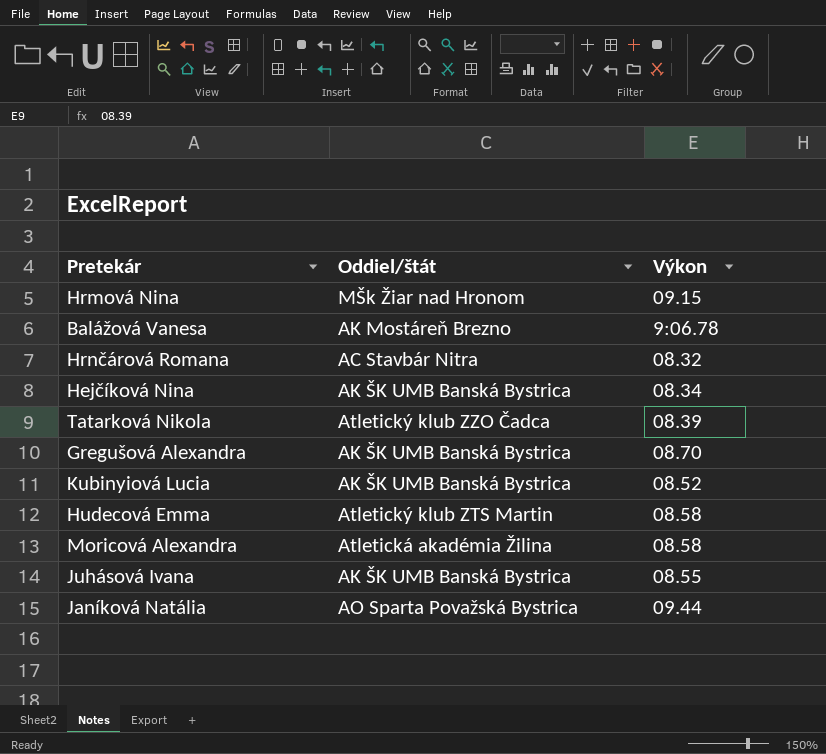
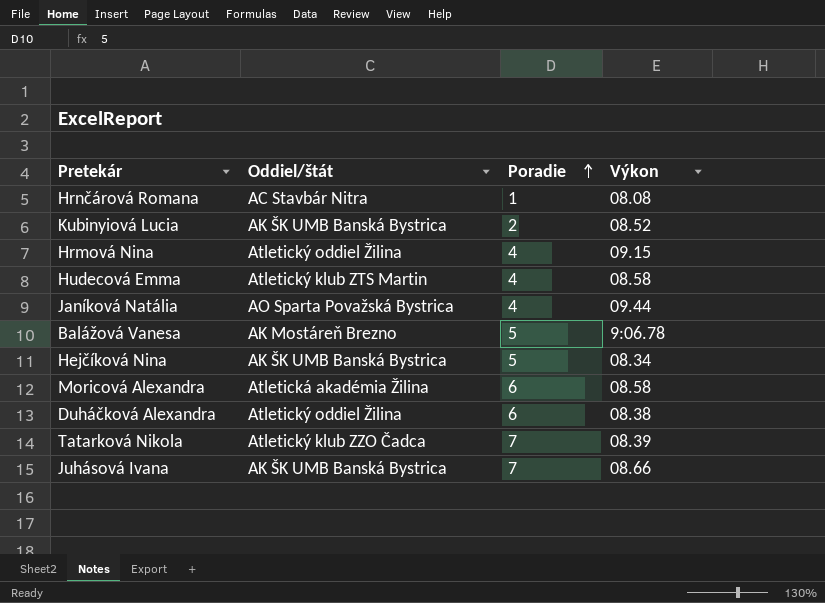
row order: none -> Poradie ascending
column Poradie | position: none -> 3
row Gregušová Alexandra: AK ŠK UMB Banská Bystrica | 08.70 -> none
Hrnčárová Romana | Výkon: 08.32 -> 08.08
Hrmová Nina | Oddiel/štát: MŠk Žiar nad Hronom -> Atletický oddiel Žilina
row Duháčková Alexandra: none -> Atletický oddiel Žilina | 6 | 08.38
Juhásová Ivana | Výkon: 08.55 -> 08.66

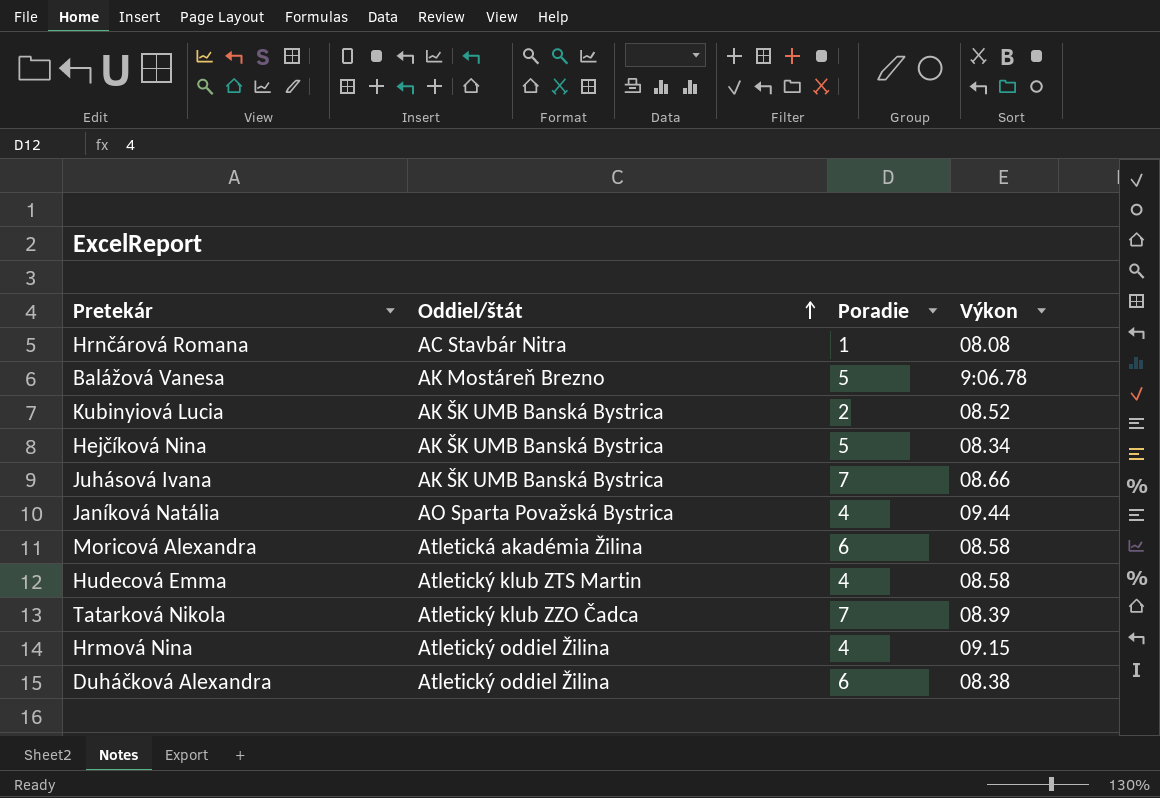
row order: Poradie ascending -> Oddiel/štát ascending

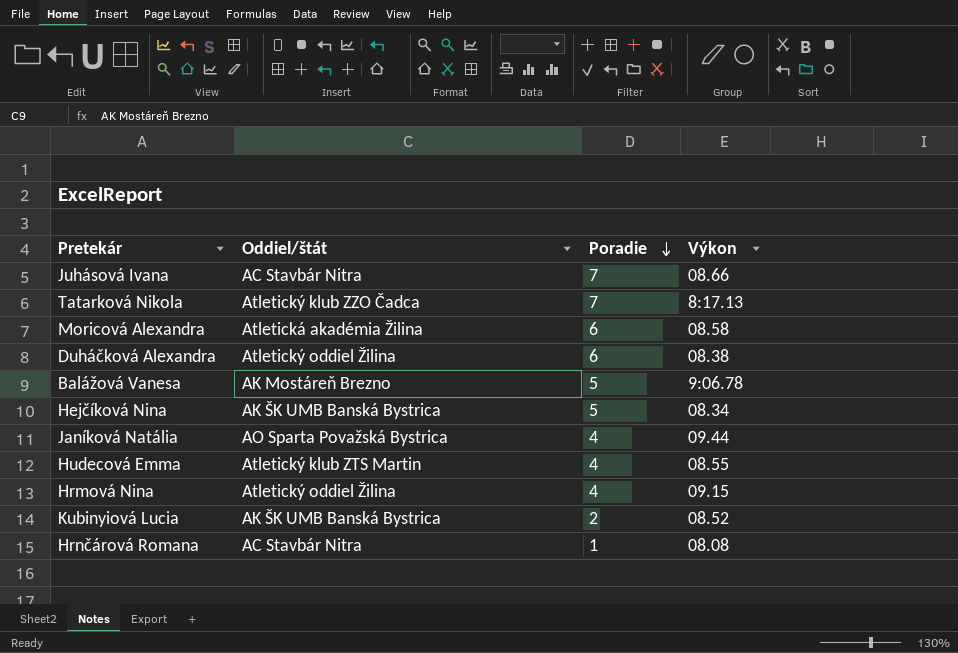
row order: Oddiel/štát ascending -> Poradie descending
Juhásová Ivana | Oddiel/štát: AK ŠK UMB Banská Bystrica -> AC Stavbár Nitra
Tatarková Nikola | Výkon: 08.39 -> 8:17.13
Hudecová Emma | Výkon: 08.58 -> 08.55

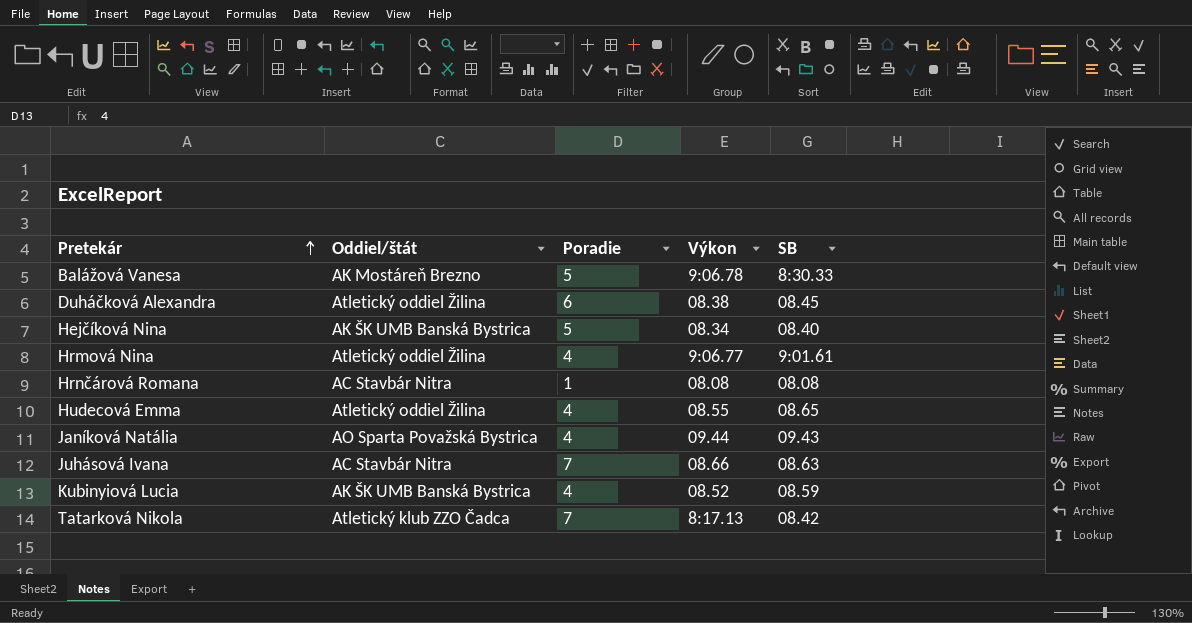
row order: Poradie descending -> Pretekár ascending
column SB | position: none -> 5
row Moricová Alexandra: Atletická akadémia Žilina | 6 | 08.58 -> none
Hrmová Nina | Výkon: 09.15 -> 9:06.77
Hudecová Emma | Oddiel/štát: Atletický klub ZTS Martin -> Atletický oddiel Žilina
Kubinyiová Lucia | Poradie: 2 -> 4

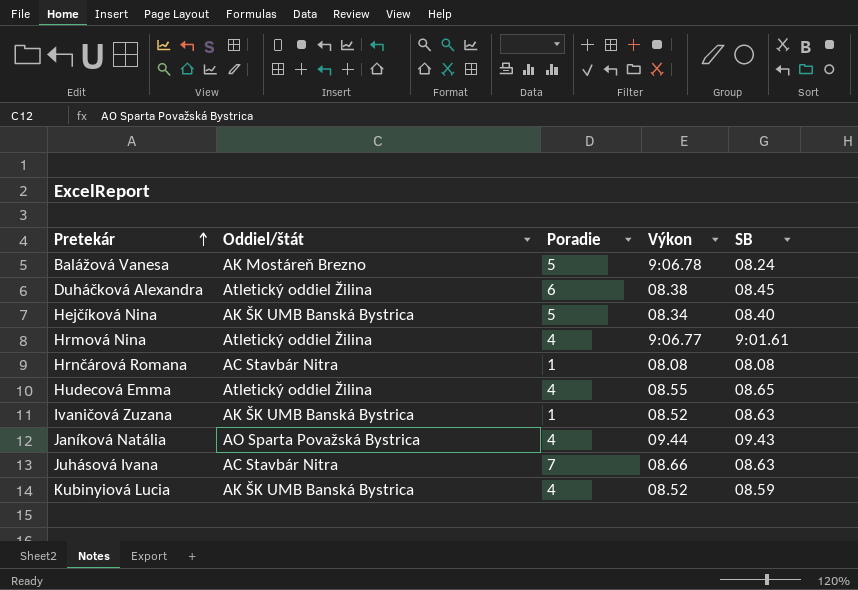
row Tatarková Nikola: Atletický klub ZZO Čadca | 7 | 8:17.13 | 08.42 -> none
Balážová Vanesa | SB: 8:30.33 -> 08.24
row Ivaničová Zuzana: none -> AK ŠK UMB Banská Bystrica | 1 | 08.52 | 08.63

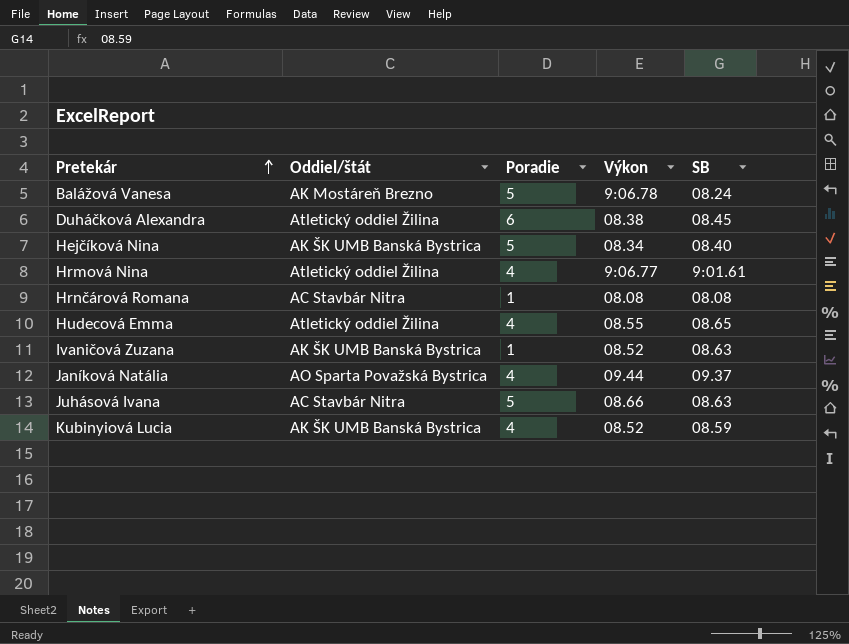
Janíková Natália | SB: 09.43 -> 09.37
Juhásová Ivana | Poradie: 7 -> 5

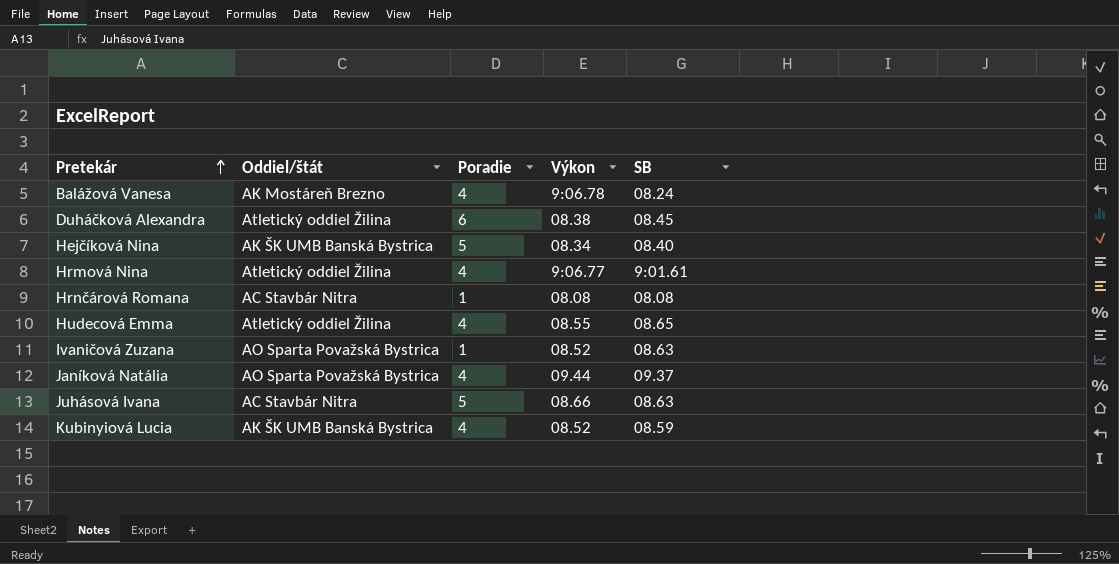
Balážová Vanesa | Poradie: 5 -> 4
Ivaničová Zuzana | Oddiel/štát: AK ŠK UMB Banská Bystrica -> AO Sparta Považská Bystrica

